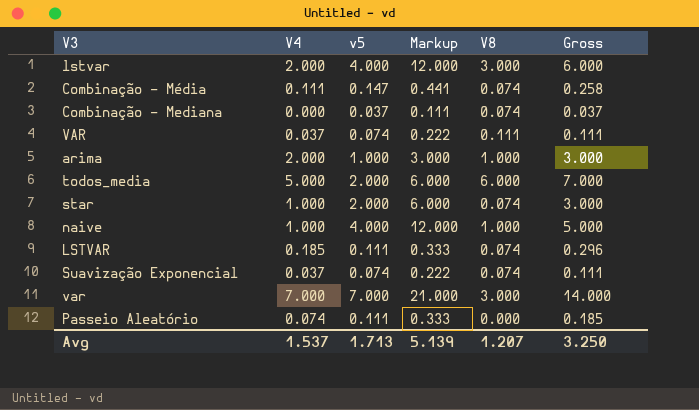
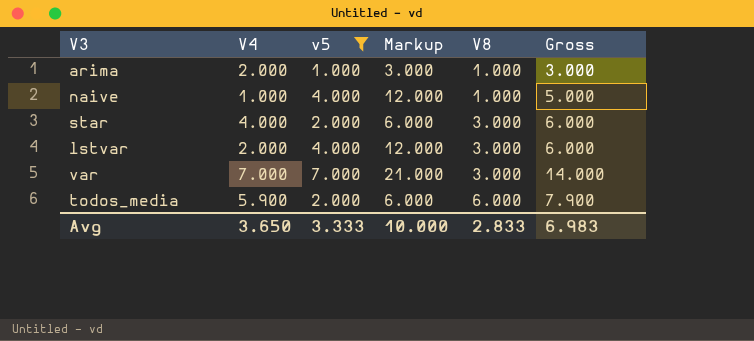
filter: none -> v5 >= 1.000
row order: none -> V8 ascending
star | V4: 1.000 -> 4.000
star | V8: 0.074 -> 3.000
star | Gross: 3.000 -> 6.000
todos_media | V4: 5.000 -> 5.900
todos_media | Gross: 7.000 -> 7.900
Avg | V4: 1.537 -> 3.650
Avg | v5: 1.713 -> 3.333
Avg | Markup: 5.139 -> 10.000
Avg | V8: 1.207 -> 2.833
Avg | Gross: 3.250 -> 6.983

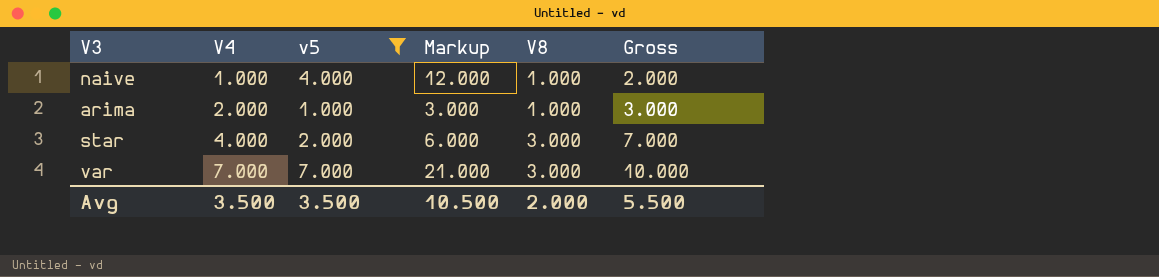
row order: V8 ascending -> V4 ascending
column Gross | formula: [V4] + [v5] -> [V4] + [V8]
row lstvar: 2.000 | 4.000 | 12.000 | 3.000 | 6.000 -> none
row todos_media: 5.900 | 2.000 | 6.000 | 6.000 | 7.900 -> none
Avg | V4: 3.650 -> 3.500
Avg | v5: 3.333 -> 3.500
Avg | Markup: 10.000 -> 10.500
Avg | V8: 2.833 -> 2.000
Avg | Gross: 6.983 -> 5.500

